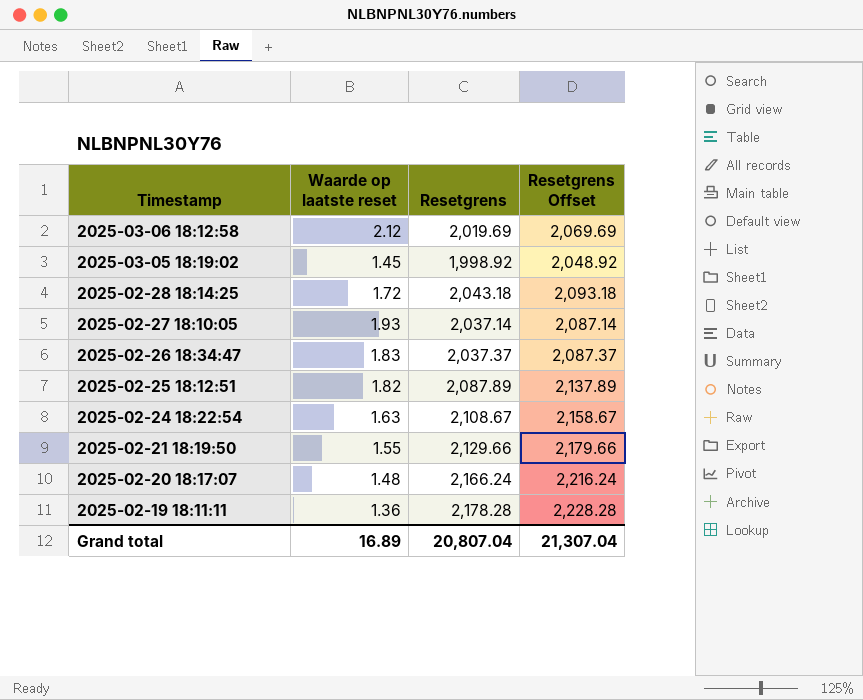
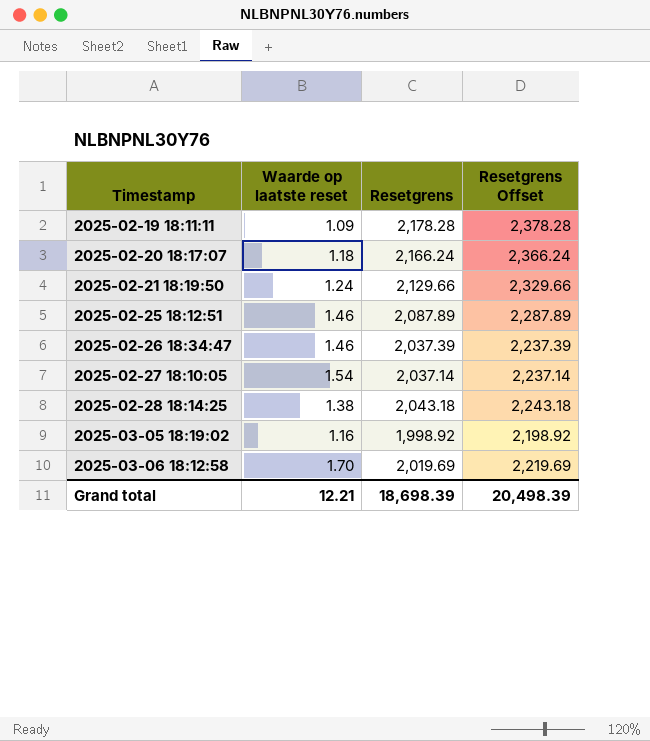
row order: Timestamp descending -> Timestamp ascending
column Resetgrens Offset | formula: [Resetgrens] + 50 -> [Resetgrens] + 200
row 2025-02-24 18:22:54: 1.63 | 2,108.67 | 2,158.67 -> none
2025-02-19 18:11:11 | Waarde op laatste reset: 1.36 -> 1.09
2025-02-20 18:17:07 | Waarde op laatste reset: 1.48 -> 1.18
2025-02-21 18:19:50 | Waarde op laatste reset: 1.55 -> 1.24
2025-02-25 18:12:51 | Waarde op laatste reset: 1.82 -> 1.46
2025-02-26 18:34:47 | Waarde op laatste reset: 1.83 -> 1.46
2025-02-26 18:34:47 | Resetgrens: 2,037.37 -> 2,037.39
2025-02-27 18:10:05 | Waarde op laatste reset: 1.93 -> 1.54
2025-02-28 18:14:25 | Waarde op laatste reset: 1.72 -> 1.38
2025-03-05 18:19:02 | Waarde op laatste reset: 1.45 -> 1.16
2025-03-06 18:12:58 | Waarde op laatste reset: 2.12 -> 1.70
Grand total | Waarde op laatste reset: 16.89 -> 12.21
Grand total | Resetgrens: 20,807.04 -> 18,698.39
Grand total | Resetgrens Offset: 21,307.04 -> 20,498.39

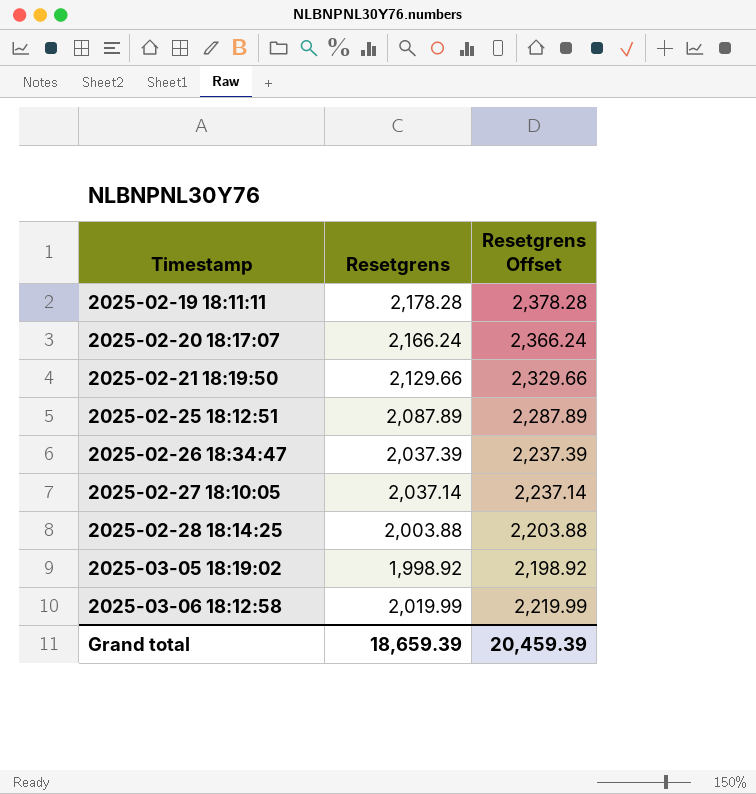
column Waarde op laatste reset | position: 2 -> none
2025-02-28 18:14:25 | Resetgrens: 2,043.18 -> 2,003.88
2025-02-28 18:14:25 | Resetgrens Offset: 2,243.18 -> 2,203.88
2025-03-06 18:12:58 | Resetgrens: 2,019.69 -> 2,019.99
2025-03-06 18:12:58 | Resetgrens Offset: 2,219.69 -> 2,219.99
Grand total | Resetgrens: 18,698.39 -> 18,659.39
Grand total | Resetgrens Offset: 20,498.39 -> 20,459.39

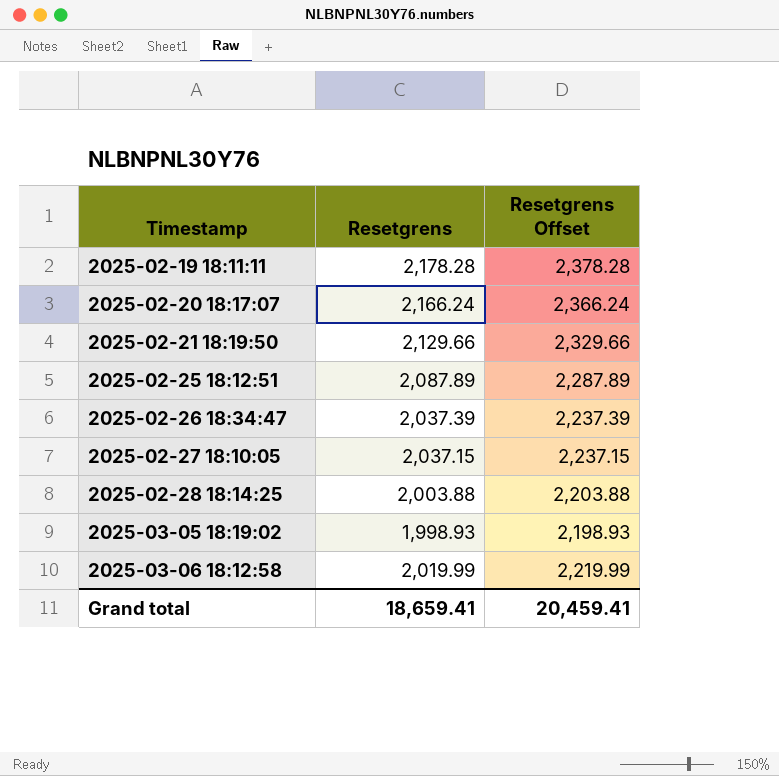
2025-02-27 18:10:05 | Resetgrens: 2,037.14 -> 2,037.15
2025-02-27 18:10:05 | Resetgrens Offset: 2,237.14 -> 2,237.15
2025-03-05 18:19:02 | Resetgrens: 1,998.92 -> 1,998.93
2025-03-05 18:19:02 | Resetgrens Offset: 2,198.92 -> 2,198.93
Grand total | Resetgrens: 18,659.39 -> 18,659.41
Grand total | Resetgrens Offset: 20,459.39 -> 20,459.41

